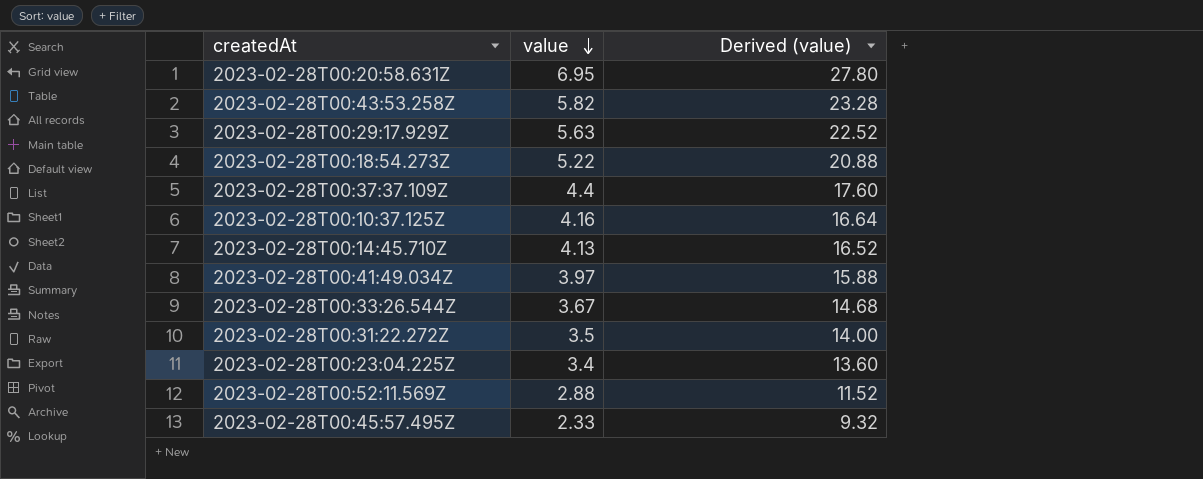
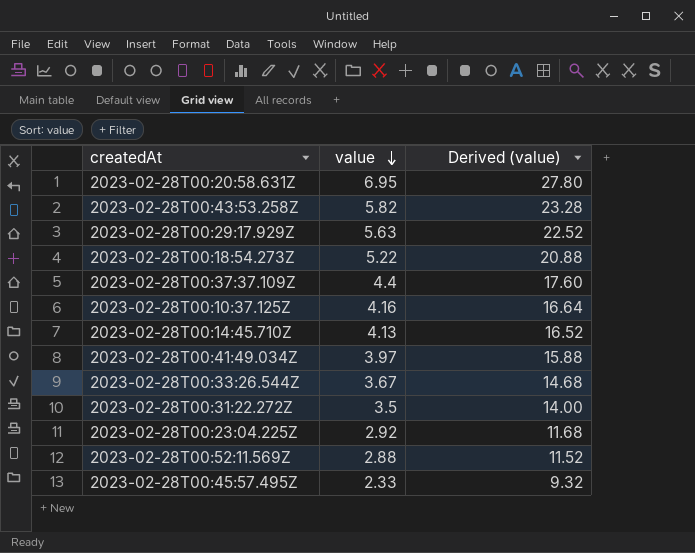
2023-02-28T00:23:04.225Z | value: 3.4 -> 2.92
2023-02-28T00:23:04.225Z | Derived (value): 13.60 -> 11.68

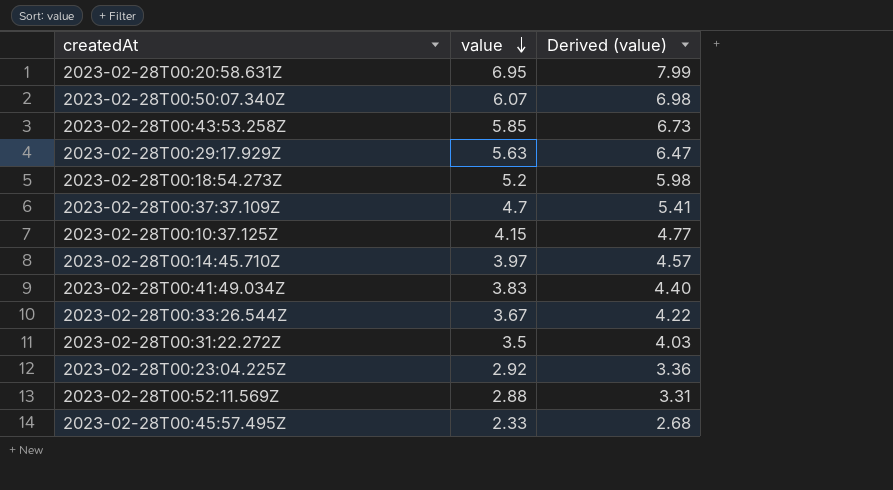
column Derived (value) | formula: [value] * 4 -> [value] * 1.15
row 2023-02-28T00:50:07.340Z: none -> 6.07 | 6.98
2023-02-28T00:43:53.258Z | value: 5.82 -> 5.85
2023-02-28T00:18:54.273Z | value: 5.22 -> 5.2
2023-02-28T00:37:37.109Z | value: 4.4 -> 4.7
2023-02-28T00:10:37.125Z | value: 4.16 -> 4.15
2023-02-28T00:14:45.710Z | value: 4.13 -> 3.97
2023-02-28T00:41:49.034Z | value: 3.97 -> 3.83

